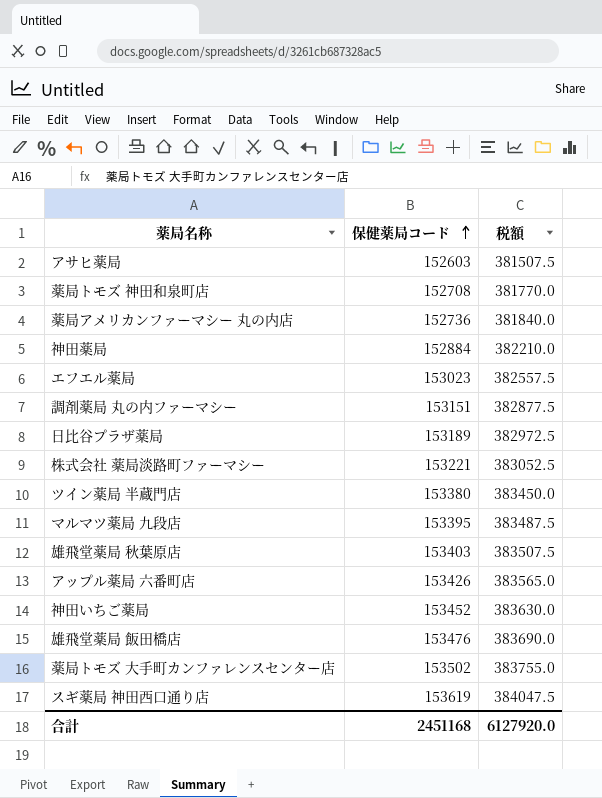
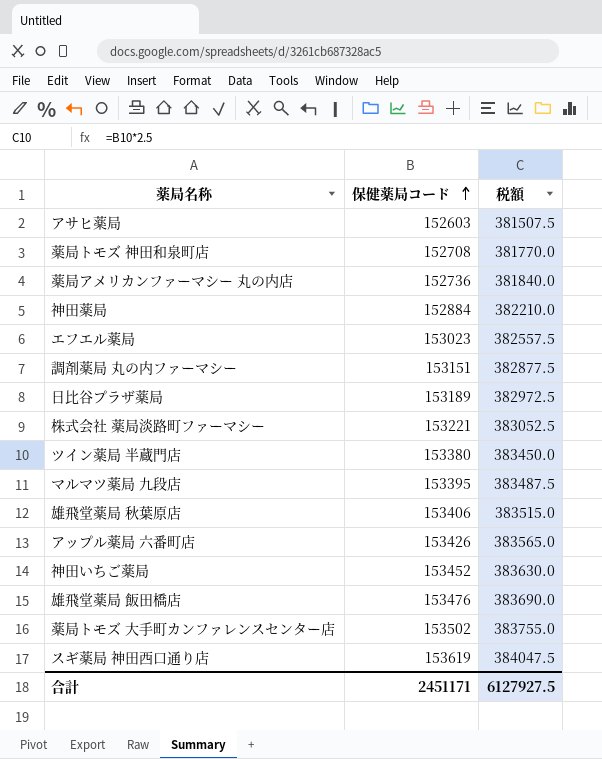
雄飛堂薬局 秋葉原店 | 保健薬局コード: 153403 -> 153406
雄飛堂薬局 秋葉原店 | 税額: 383507.5 -> 383515.0
合計 | 保健薬局コード: 2451168 -> 2451171
合計 | 税額: 6127920.0 -> 6127927.5

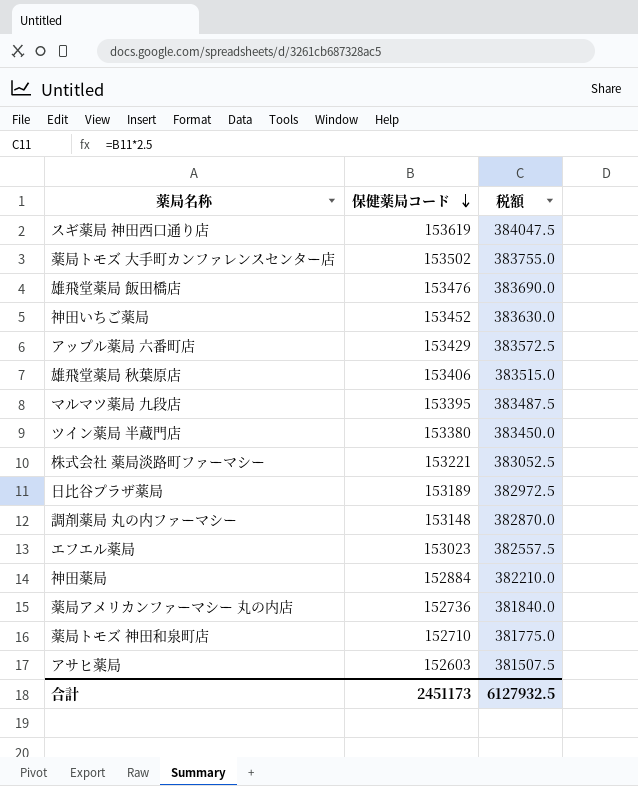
row order: 保健薬局コード ascending -> 保健薬局コード descending
アップル薬局 六番町店 | 保健薬局コード: 153426 -> 153429
アップル薬局 六番町店 | 税額: 383565.0 -> 383572.5
調剤薬局 丸の内ファーマシー | 保健薬局コード: 153151 -> 153148
調剤薬局 丸の内ファーマシー | 税額: 382877.5 -> 382870.0
薬局トモズ 神田和泉町店 | 保健薬局コード: 152708 -> 152710
薬局トモズ 神田和泉町店 | 税額: 381770.0 -> 381775.0
合計 | 保健薬局コード: 2451171 -> 2451173
合計 | 税額: 6127927.5 -> 6127932.5

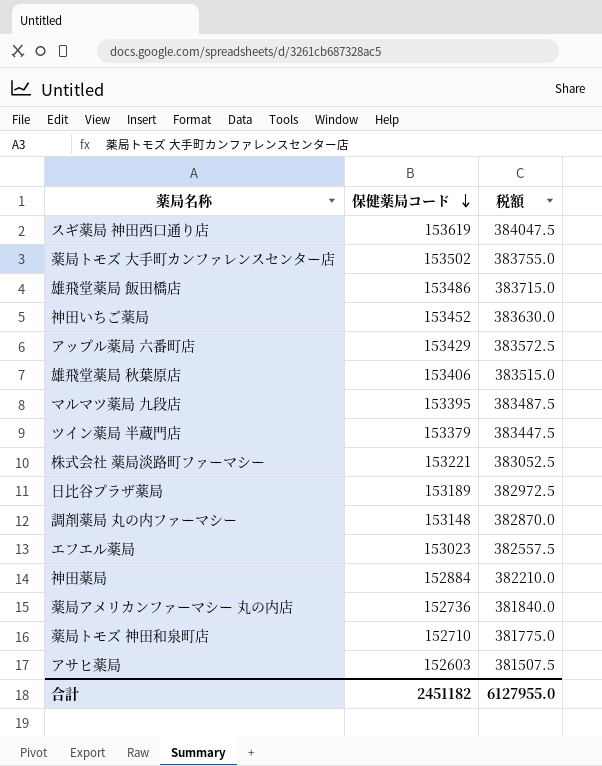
雄飛堂薬局 飯田橋店 | 保健薬局コード: 153476 -> 153486
雄飛堂薬局 飯田橋店 | 税額: 383690.0 -> 383715.0
ツイン薬局 半蔵門店 | 保健薬局コード: 153380 -> 153379
ツイン薬局 半蔵門店 | 税額: 383450.0 -> 383447.5
合計 | 保健薬局コード: 2451173 -> 2451182
合計 | 税額: 6127932.5 -> 6127955.0

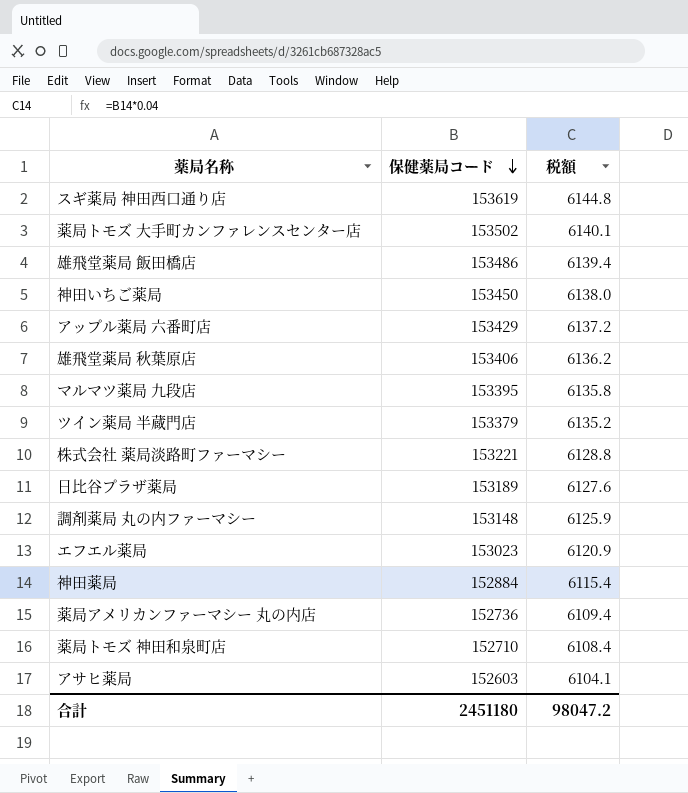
column 税額 | formula: [保健薬局コード] * 2.5 -> [保健薬局コード] * 0.04
神田いちご薬局 | 保健薬局コード: 153452 -> 153450
合計 | 保健薬局コード: 2451182 -> 2451180
合計 | 税額: 6127955.0 -> 98047.2

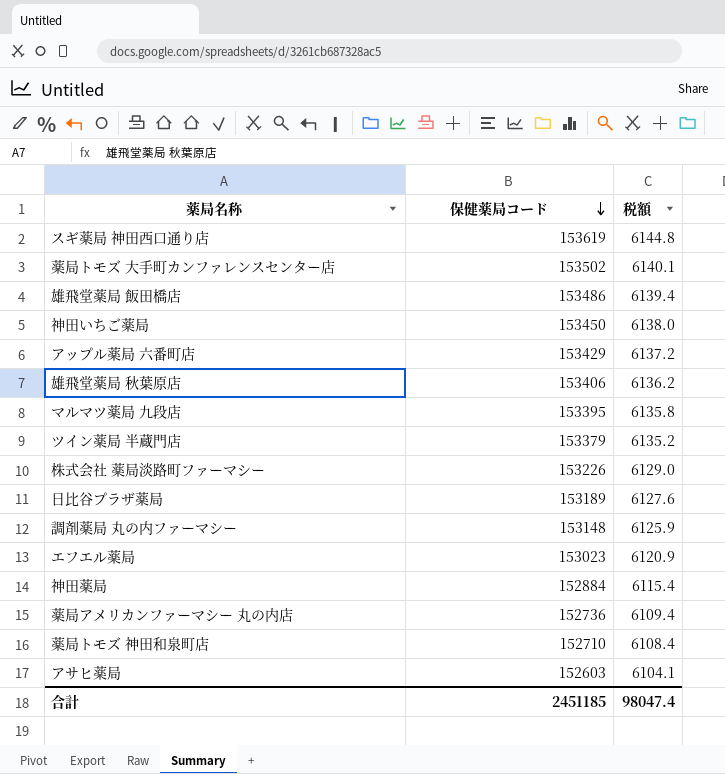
株式会社 薬局淡路町ファーマシー | 保健薬局コード: 153221 -> 153226
株式会社 薬局淡路町ファーマシー | 税額: 6128.8 -> 6129.0
合計 | 保健薬局コード: 2451180 -> 2451185
合計 | 税額: 98047.2 -> 98047.4

